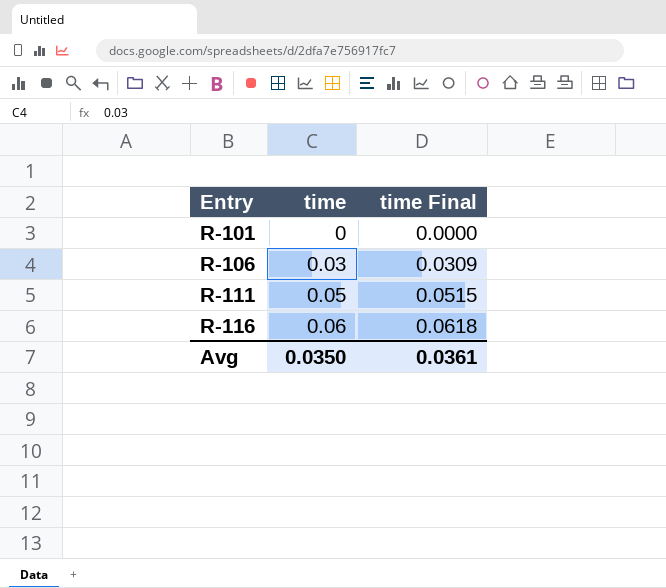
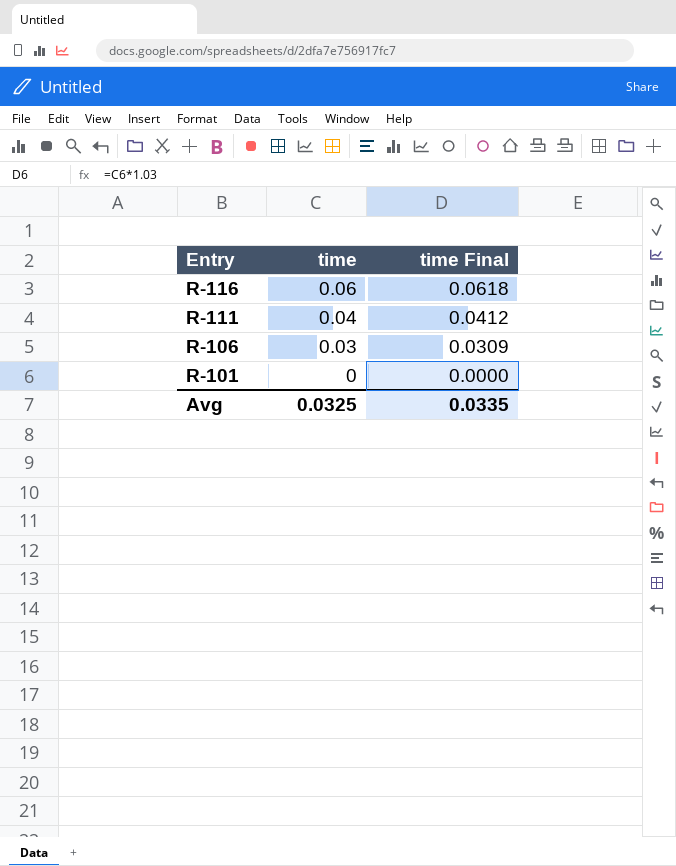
row order: Entry ascending -> Entry descending
R-111 | time: 0.05 -> 0.04
R-111 | time Final: 0.0515 -> 0.0412
Avg | time: 0.0350 -> 0.0325
Avg | time Final: 0.0361 -> 0.0335

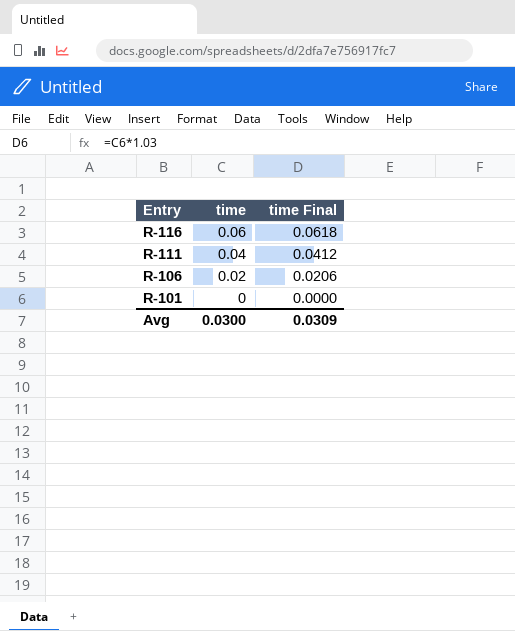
R-106 | time: 0.03 -> 0.02
R-106 | time Final: 0.0309 -> 0.0206
Avg | time: 0.0325 -> 0.0300
Avg | time Final: 0.0335 -> 0.0309

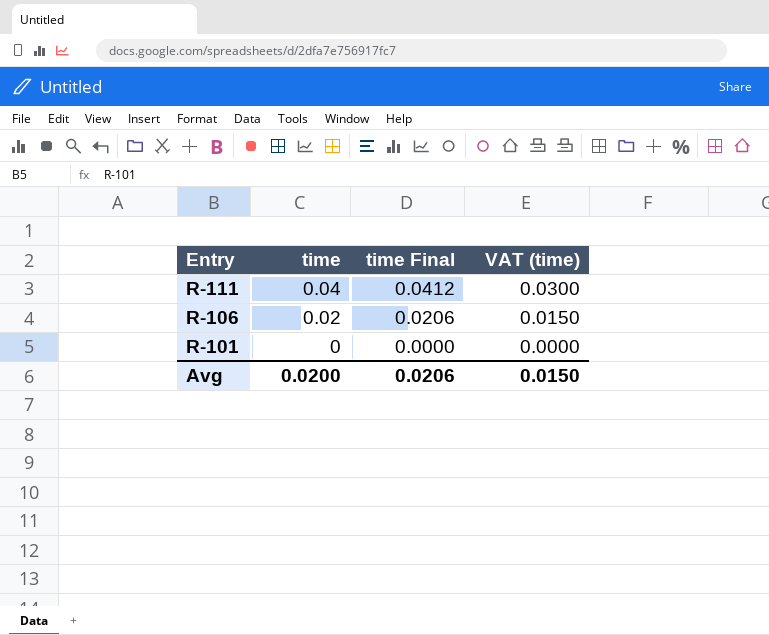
column VAT (time) | formula: none -> [time] * 0.75
row R-116: 0.06 | 0.0618 -> none
Avg | time: 0.0300 -> 0.0200
Avg | time Final: 0.0309 -> 0.0206

